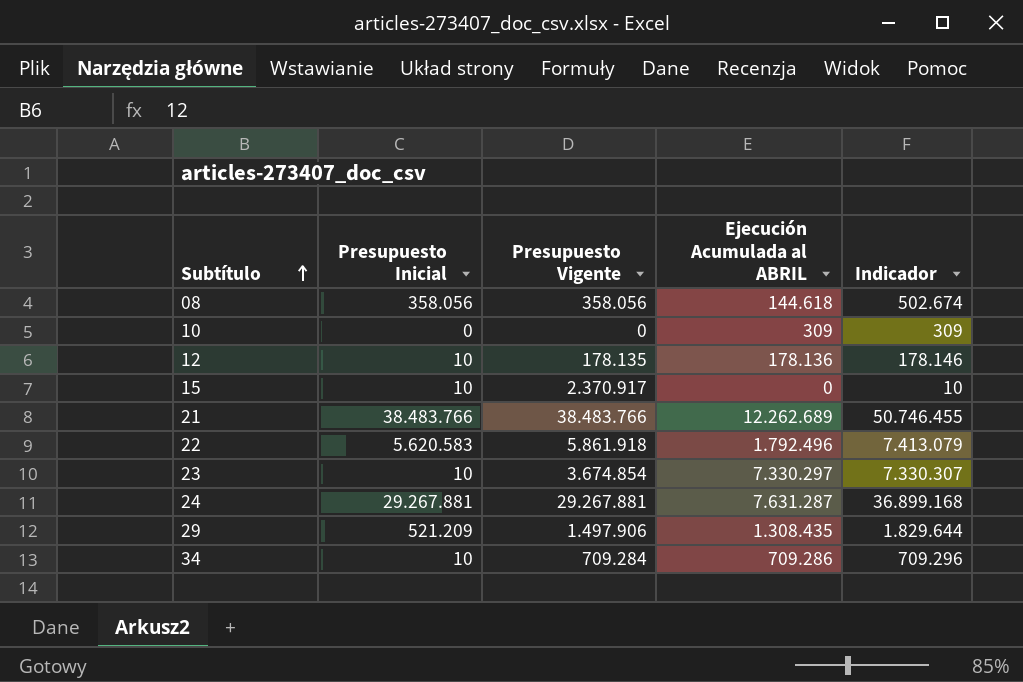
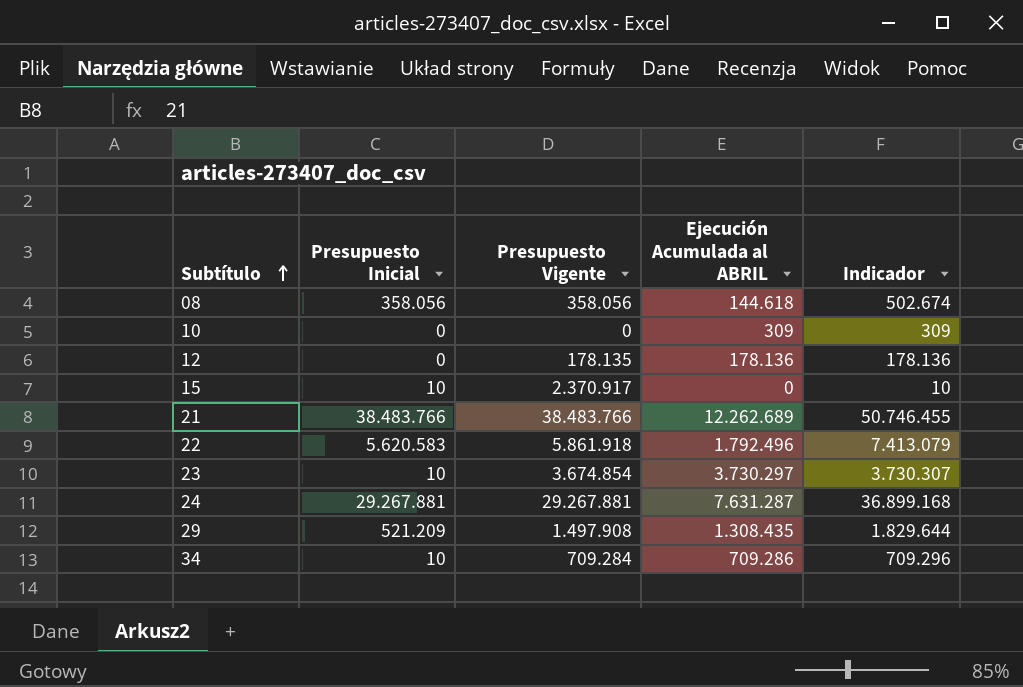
12 | Presupuesto Inicial: 10 -> 0
12 | Indicador: 178.146 -> 178.136
23 | Ejecución Acumulada al ABRIL: 7.330.297 -> 3.730.297
23 | Indicador: 7.330.307 -> 3.730.307
29 | Presupuesto Vigente: 1.497.906 -> 1.497.908

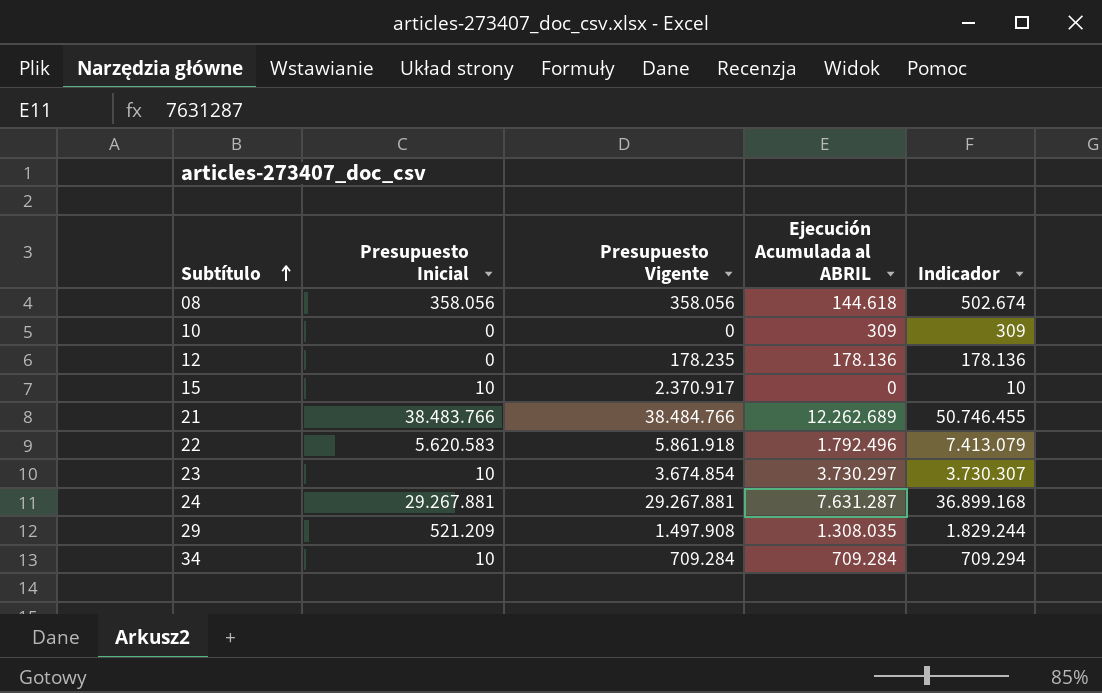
12 | Presupuesto Vigente: 178.135 -> 178.235
21 | Presupuesto Vigente: 38.483.766 -> 38.484.766
29 | Ejecución Acumulada al ABRIL: 1.308.435 -> 1.308.035
29 | Indicador: 1.829.644 -> 1.829.244
34 | Ejecución Acumulada al ABRIL: 709.286 -> 709.284
34 | Indicador: 709.296 -> 709.294

